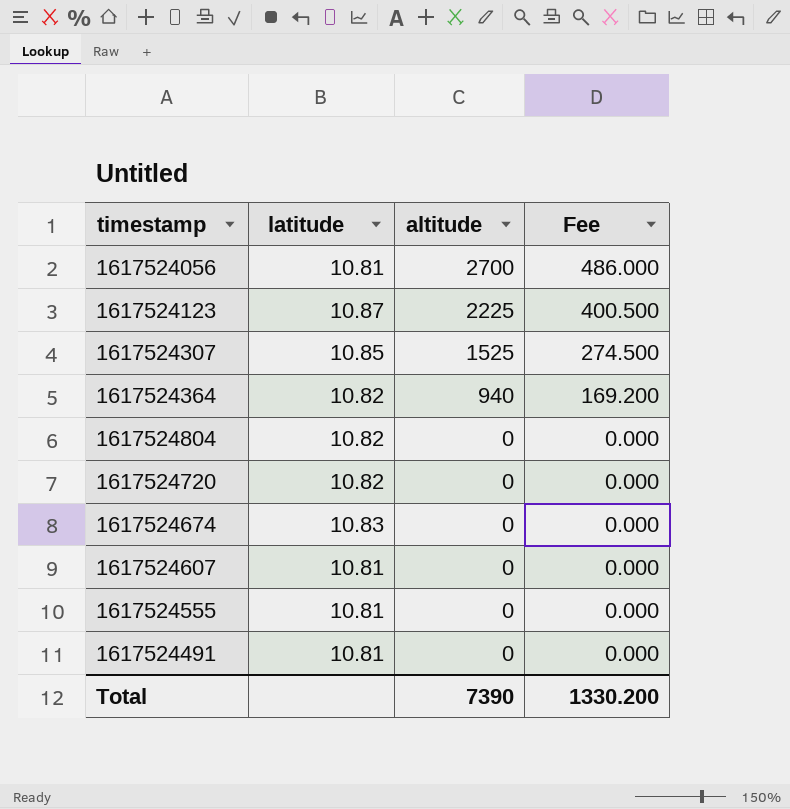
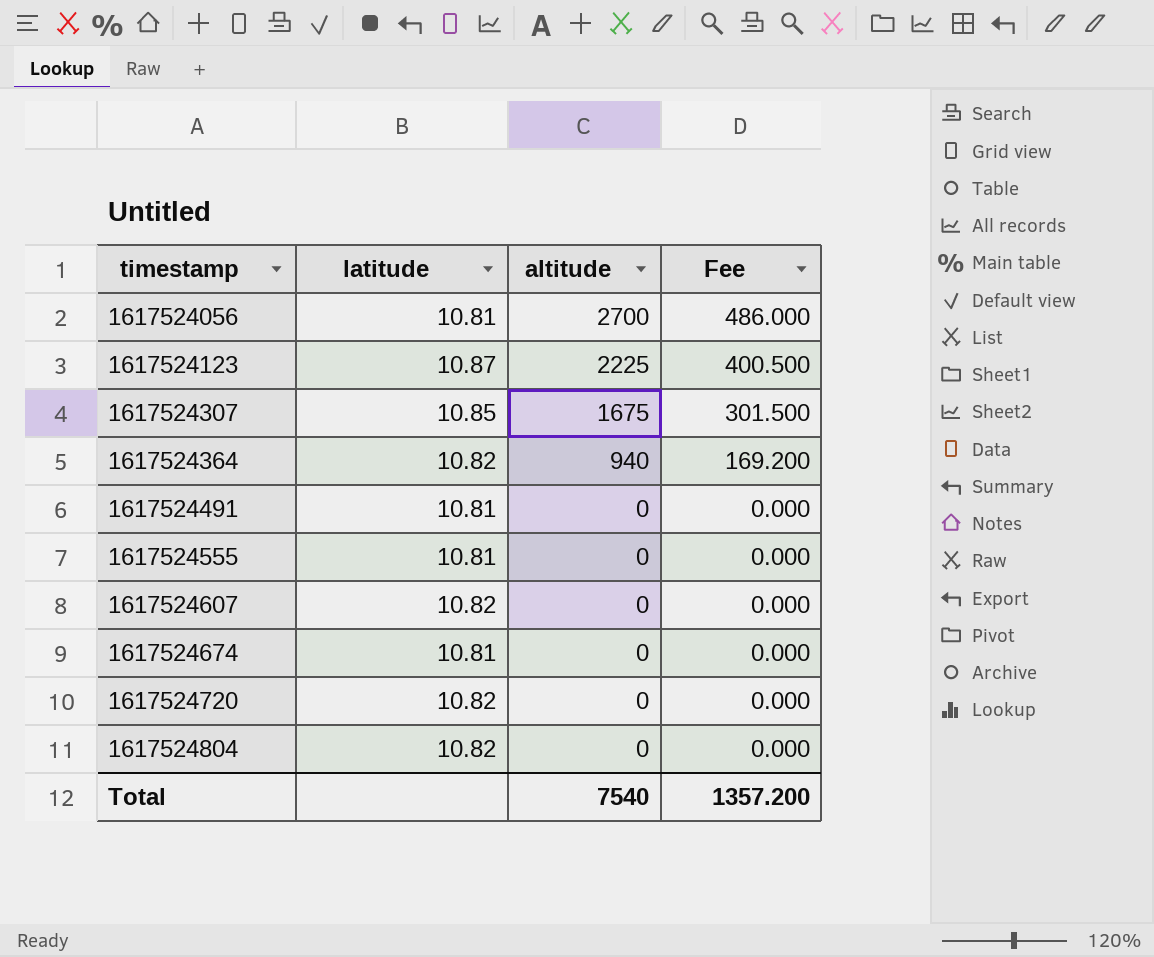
row order: altitude descending -> timestamp ascending
1617524307 | altitude: 1525 -> 1675
1617524307 | Fee: 274.500 -> 301.500
1617524607 | latitude: 10.81 -> 10.82
1617524674 | latitude: 10.83 -> 10.81
Total | altitude: 7390 -> 7540
Total | Fee: 1330.200 -> 1357.200

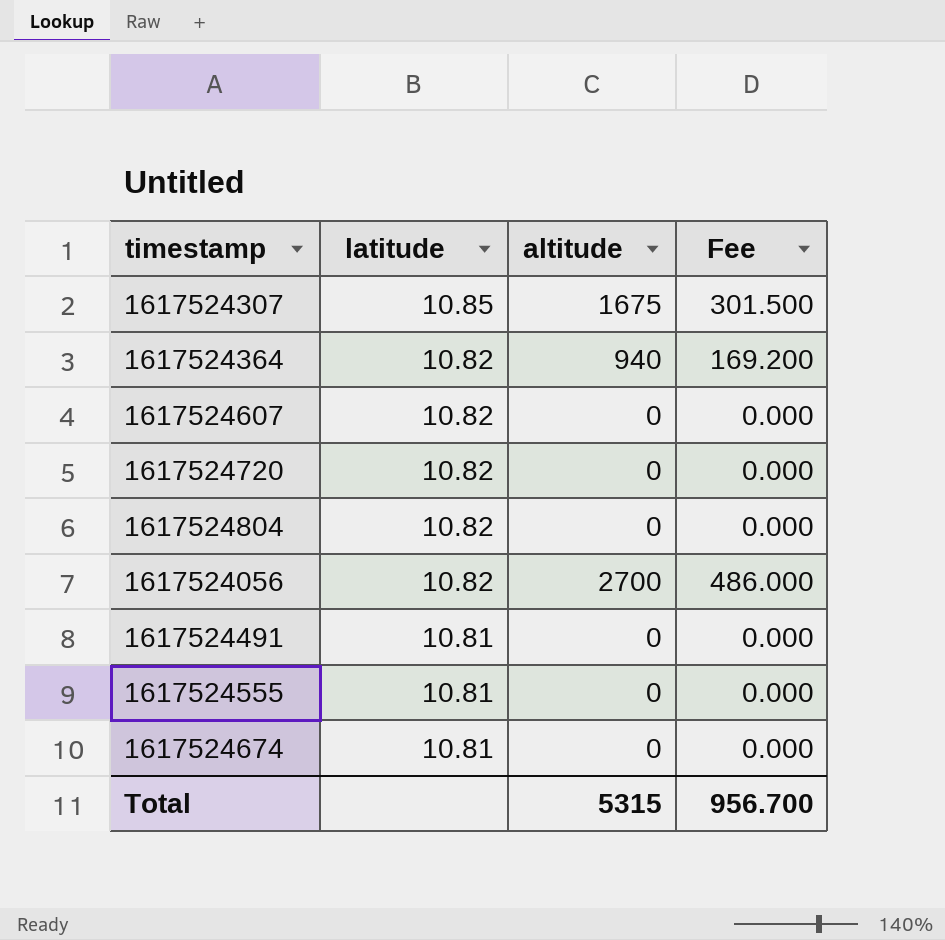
row order: timestamp ascending -> latitude descending
row 1617524123: 10.87 | 2225 | 400.500 -> none
1617524056 | latitude: 10.81 -> 10.82
Total | altitude: 7540 -> 5315
Total | Fee: 1357.200 -> 956.700

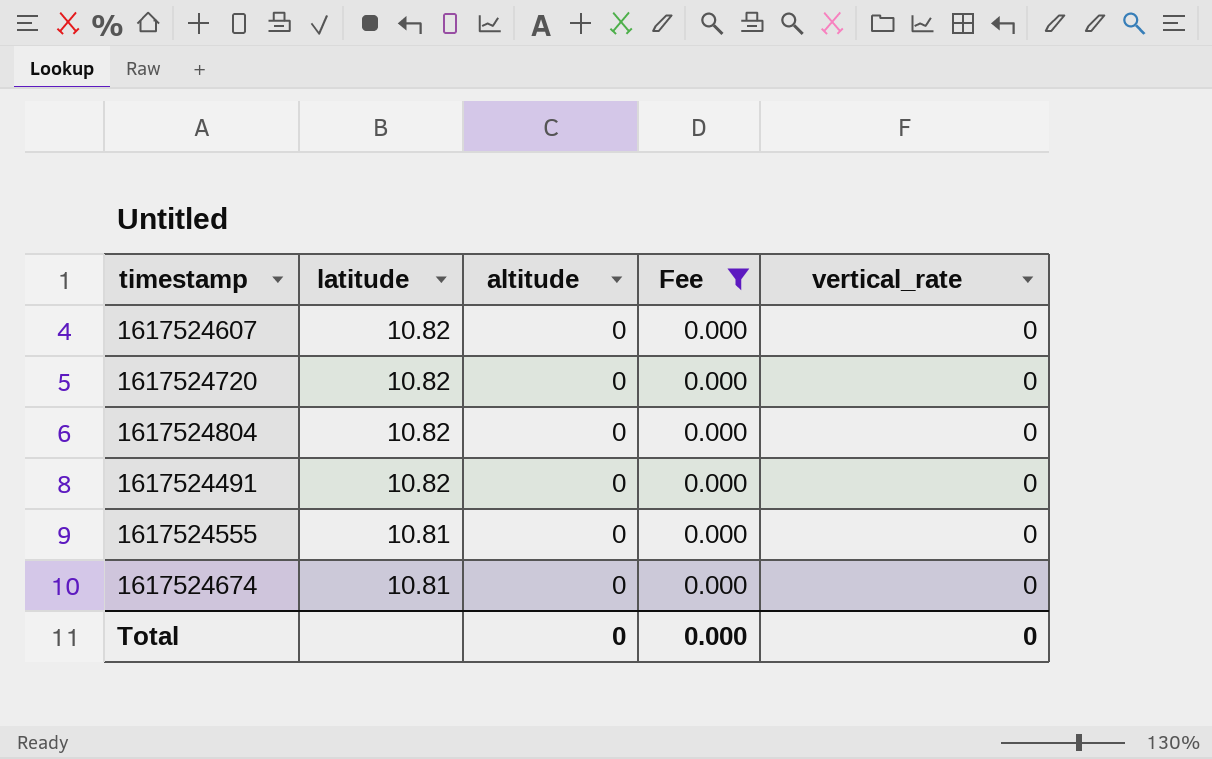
filter: none -> Fee = 0.000
column vertical_rate | position: none -> 5
1617524491 | latitude: 10.81 -> 10.82
Total | altitude: 5315 -> 0
Total | Fee: 956.700 -> 0.000

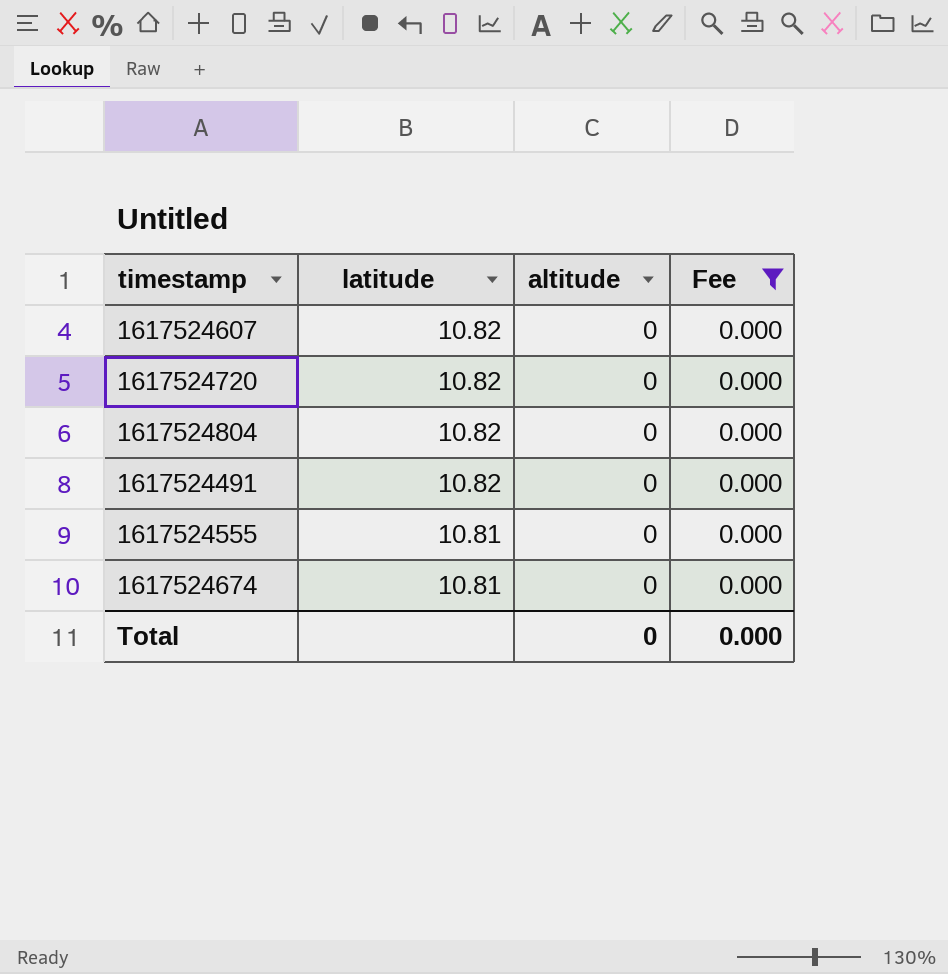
column vertical_rate | position: 5 -> none

